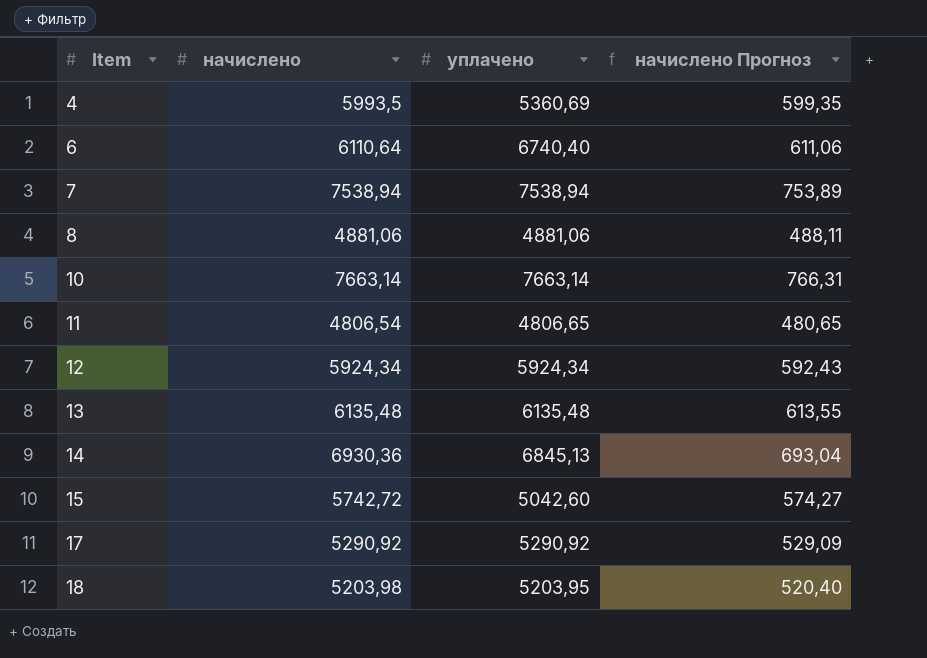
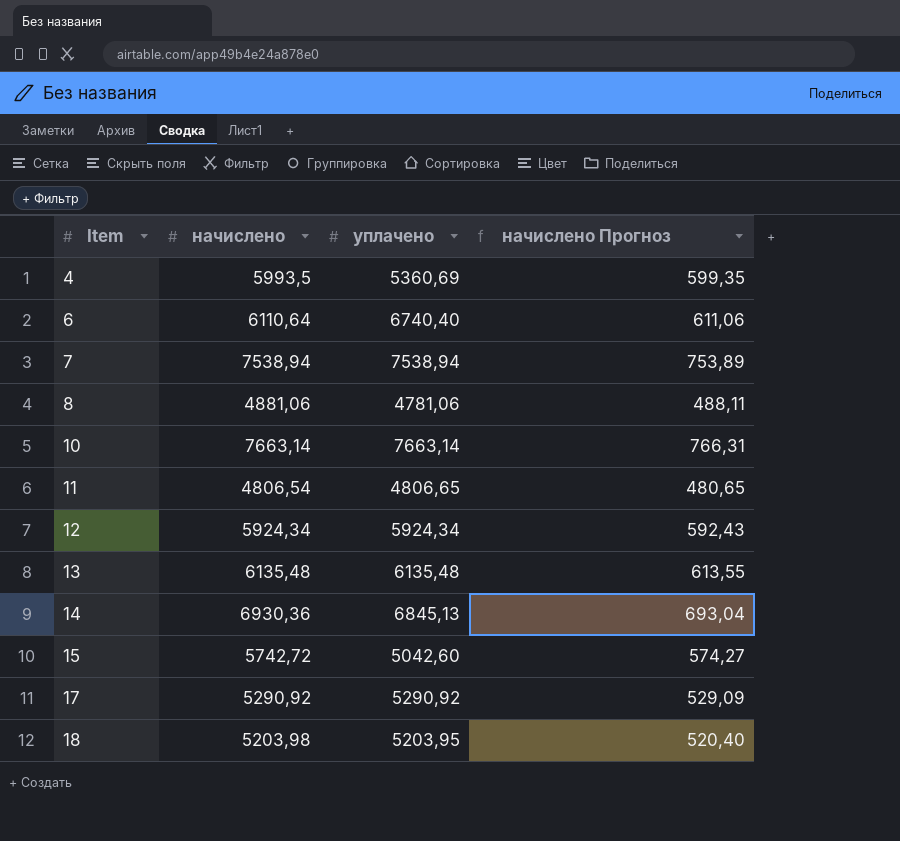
8 | уплачено: 4881,06 -> 4781,06

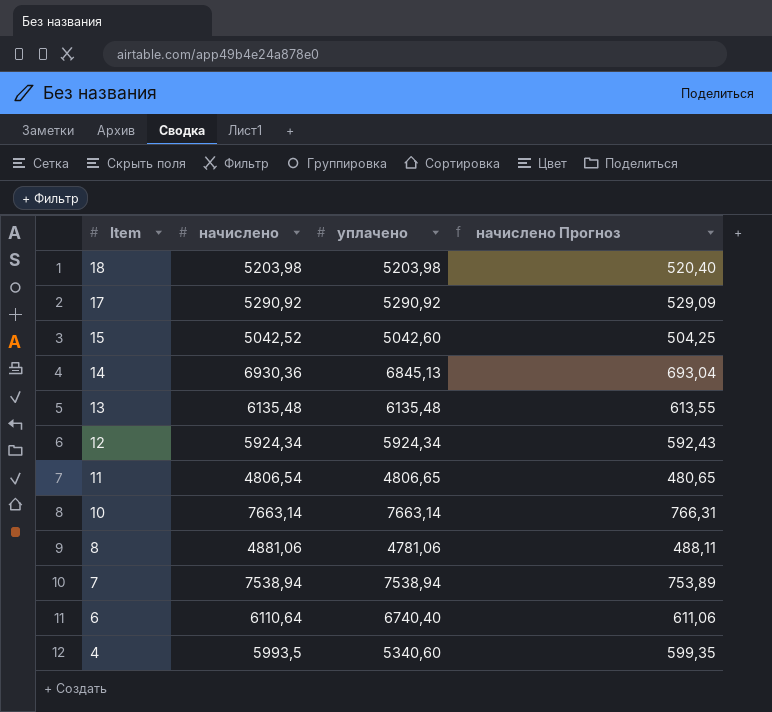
row order: Item ascending -> Item descending
18 | уплачено: 5203,95 -> 5203,98
15 | начислено: 5742,72 -> 5042,52
15 | начислено Прогноз: 574,27 -> 504,25
4 | уплачено: 5360,69 -> 5340,60

